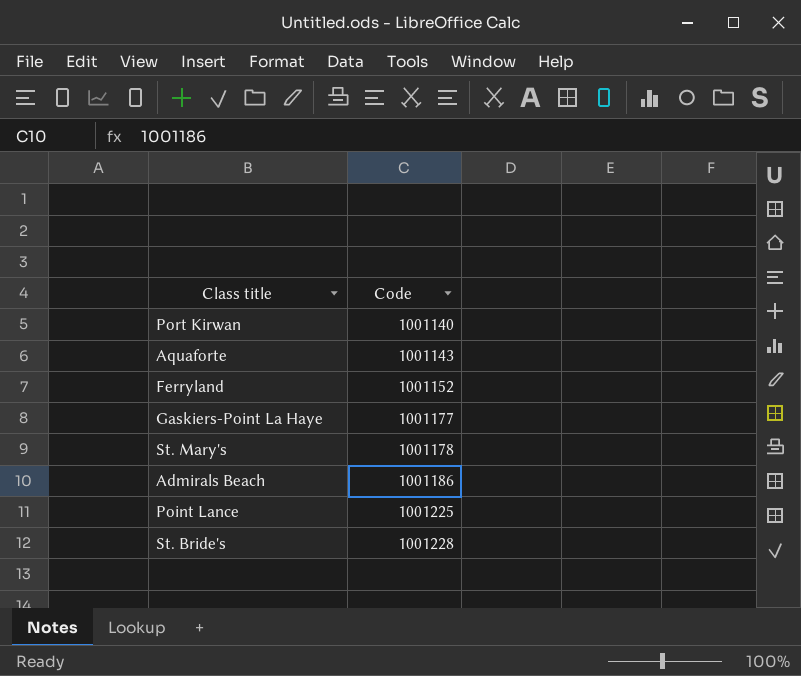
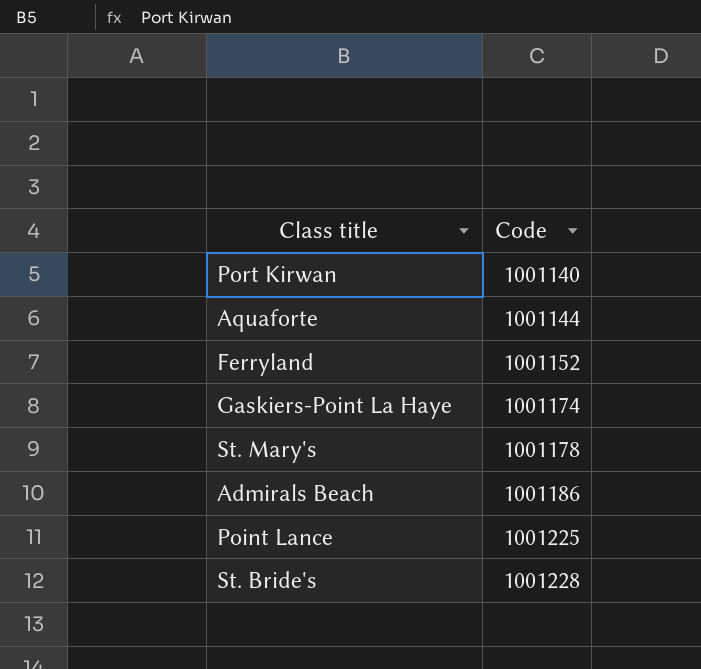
Aquaforte | Code: 1001143 -> 1001144
Gaskiers-Point La Haye | Code: 1001177 -> 1001174

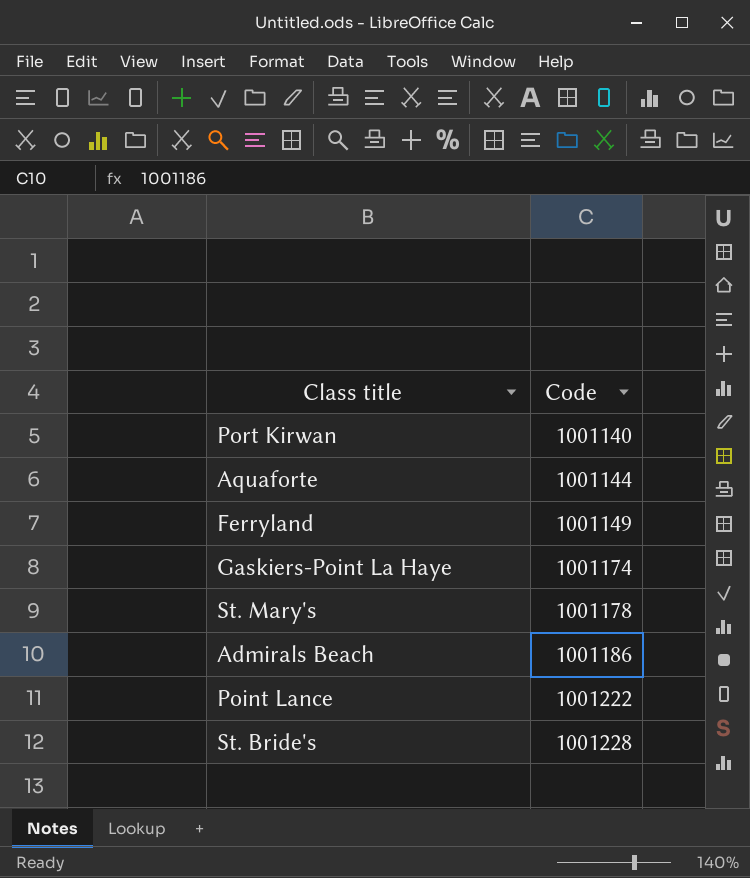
Ferryland | Code: 1001152 -> 1001149
Point Lance | Code: 1001225 -> 1001222

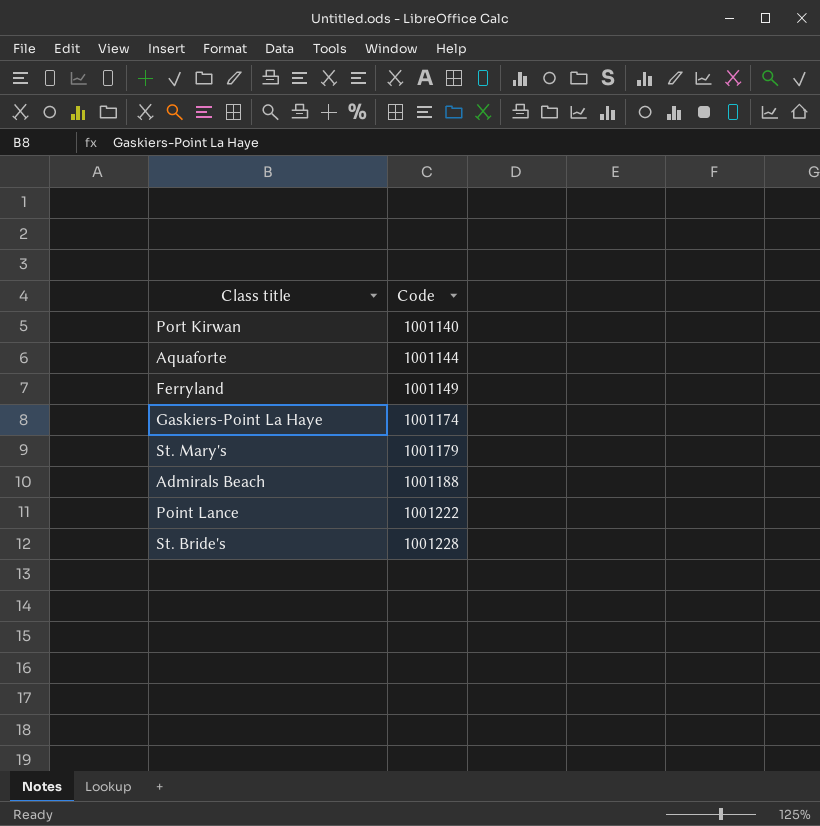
St. Mary's | Code: 1001178 -> 1001179
Admirals Beach | Code: 1001186 -> 1001188

